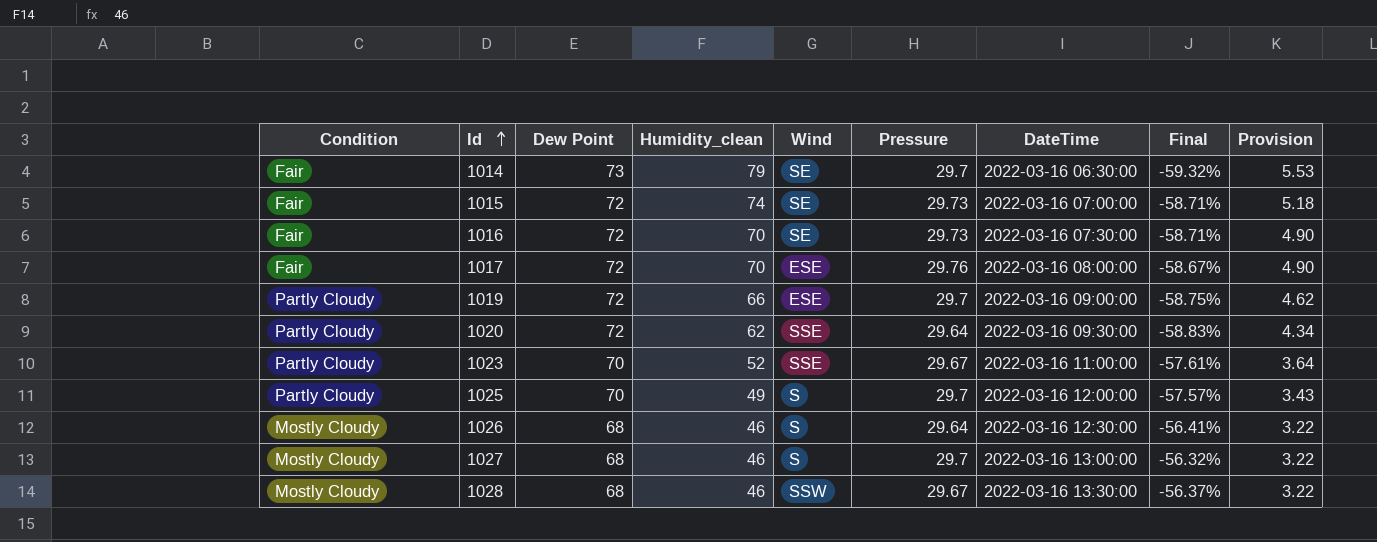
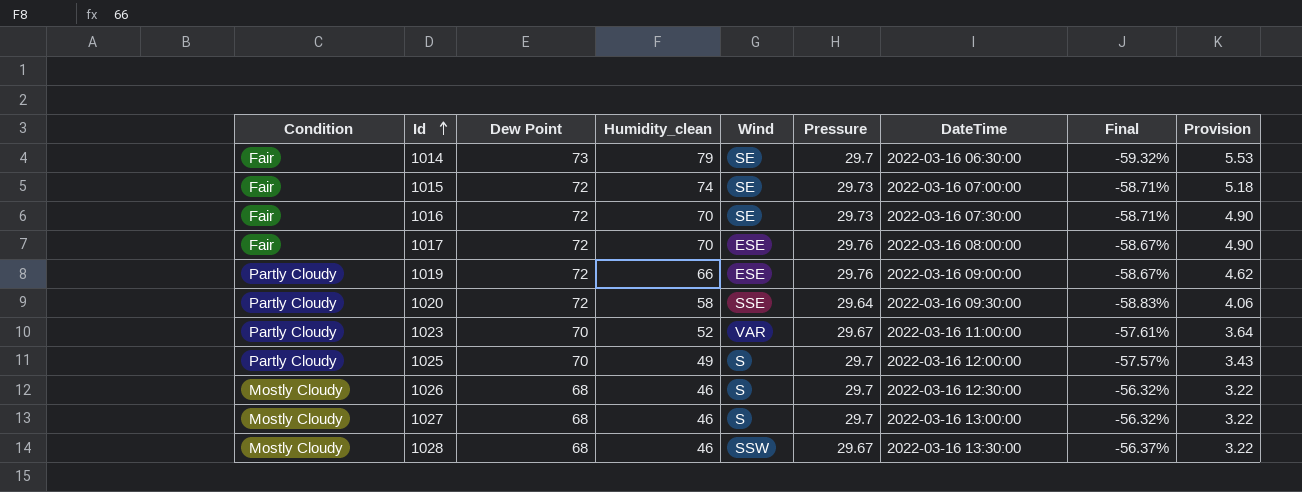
1019 | Pressure: 29.7 -> 29.76
1019 | Final: -58.75% -> -58.67%
1020 | Humidity_clean: 62 -> 58
1020 | Provision: 4.34 -> 4.06
1023 | Wind: SSE -> VAR
1026 | Pressure: 29.64 -> 29.7
1026 | Final: -56.41% -> -56.32%

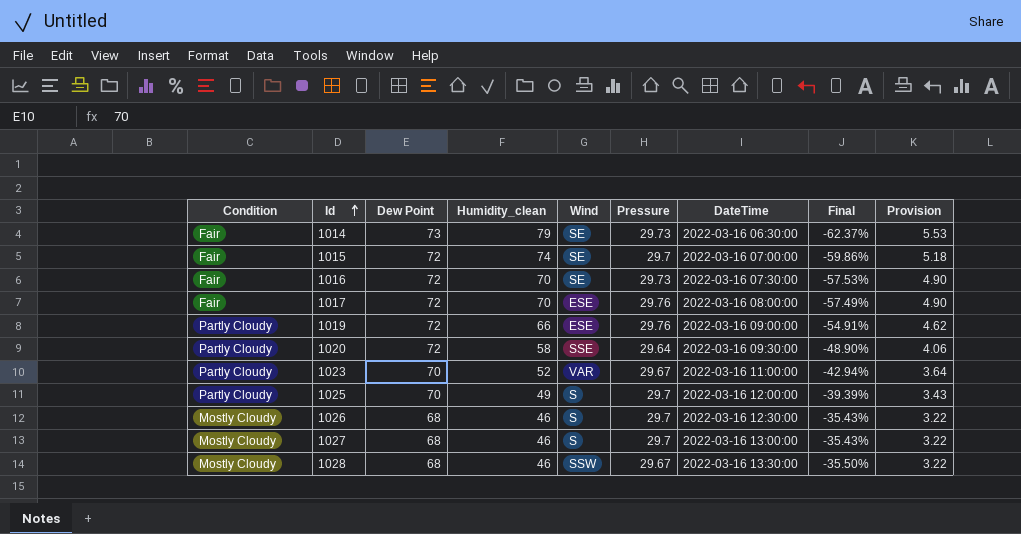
column Final | formula: ([Pressure] - [Dew Point]) / [Dew Point] -> ([Pressure] - [Humidity_clean]) / [Humidity_clean]
1014 | Pressure: 29.7 -> 29.73
1015 | Pressure: 29.73 -> 29.7

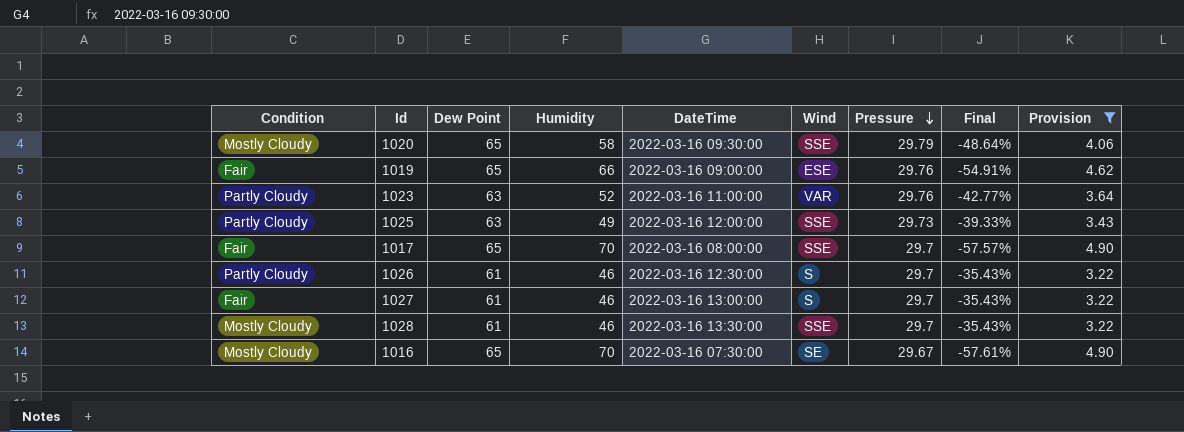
filter: none -> Provision <= 4.90
row order: Id ascending -> Pressure descending
column name: Humidity_clean -> Humidity
column DateTime | position: 7 -> 5
1020 | Condition: Partly Cloudy -> Mostly Cloudy
1020 | Dew Point: 72 -> 65
1020 | Pressure: 29.64 -> 29.79
1020 | Final: -48.90% -> -48.64%
1019 | Condition: Partly Cloudy -> Fair
1019 | Dew Point: 72 -> 65
1023 | Dew Point: 70 -> 63
1023 | Pressure: 29.67 -> 29.76
1023 | Final: -42.94% -> -42.77%
1025 | Dew Point: 70 -> 63
1025 | Wind: S -> SSE
1025 | Pressure: 29.7 -> 29.73
1025 | Final: -39.39% -> -39.33%
1017 | Dew Point: 72 -> 65
1017 | Wind: ESE -> SSE
1017 | Pressure: 29.76 -> 29.7
1017 | Final: -57.49% -> -57.57%
1026 | Condition: Mostly Cloudy -> Partly Cloudy
1026 | Dew Point: 68 -> 61
1027 | Condition: Mostly Cloudy -> Fair
1027 | Dew Point: 68 -> 61
1028 | Dew Point: 68 -> 61
1028 | Wind: SSW -> SSE
1028 | Pressure: 29.67 -> 29.7
1028 | Final: -35.50% -> -35.43%
1016 | Condition: Fair -> Mostly Cloudy
1016 | Dew Point: 72 -> 65
1016 | Pressure: 29.73 -> 29.67
1016 | Final: -57.53% -> -57.61%

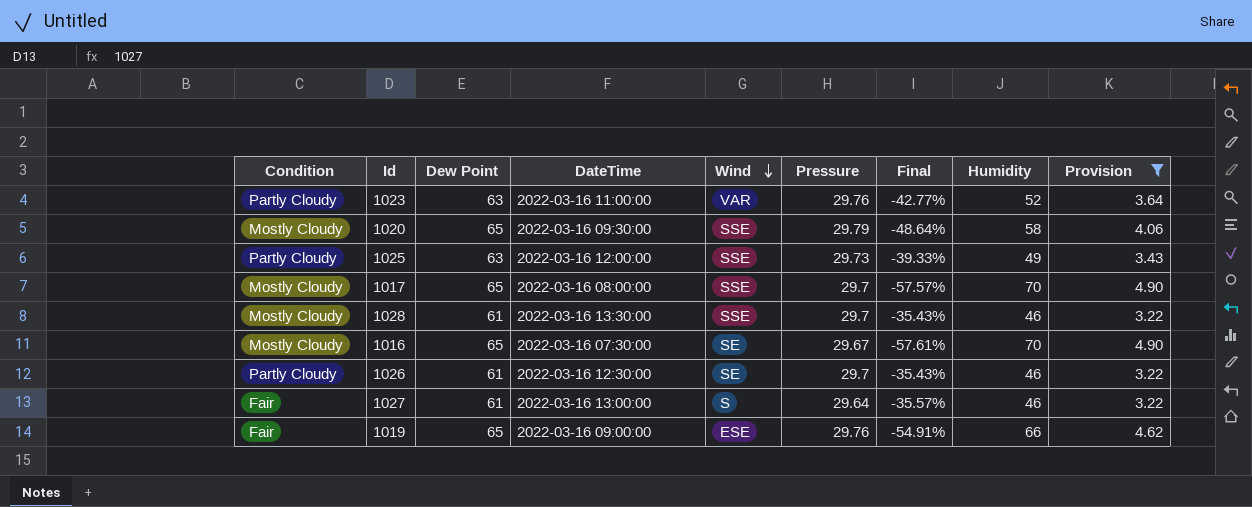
row order: Pressure descending -> Wind descending
column Humidity | position: 4 -> 8
1017 | Condition: Fair -> Mostly Cloudy
1026 | Wind: S -> SE
1027 | Pressure: 29.7 -> 29.64
1027 | Final: -35.43% -> -35.57%

